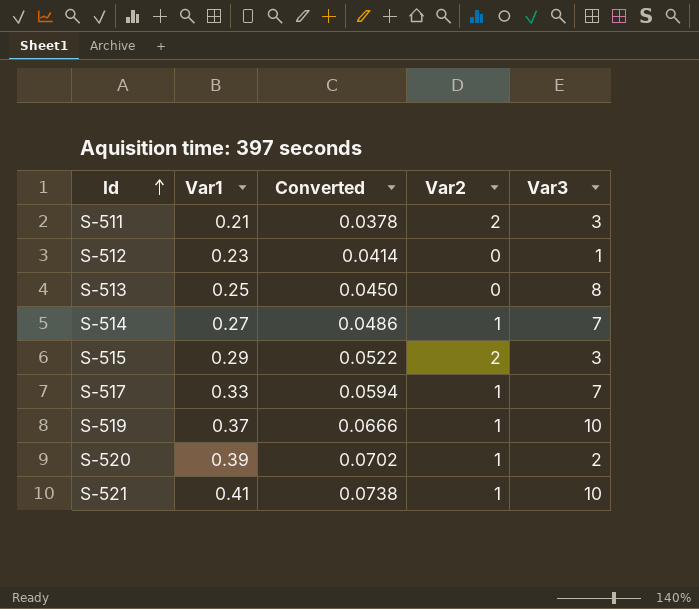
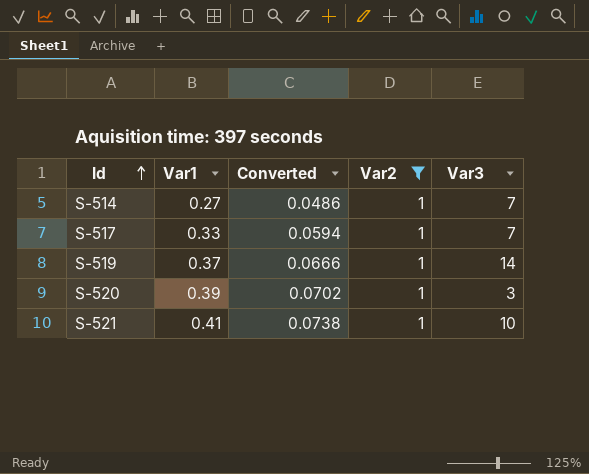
filter: none -> Var2 = 1
S-519 | Var3: 10 -> 14
S-520 | Var3: 2 -> 3

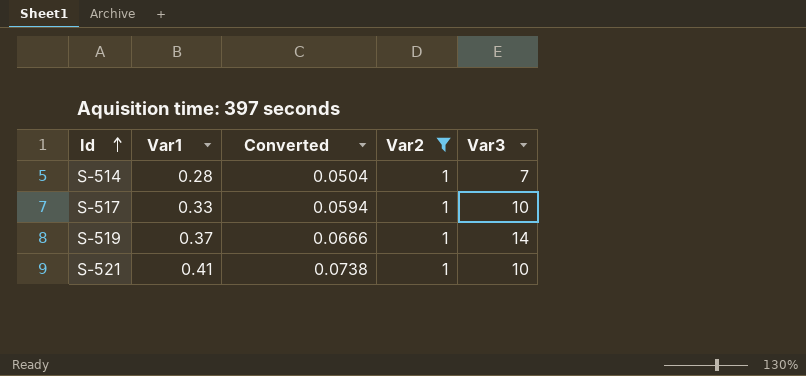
row S-520: 0.39 | 0.0702 | 1 | 3 -> none
S-514 | Var1: 0.27 -> 0.28
S-514 | Converted: 0.0486 -> 0.0504
S-517 | Var3: 7 -> 10

